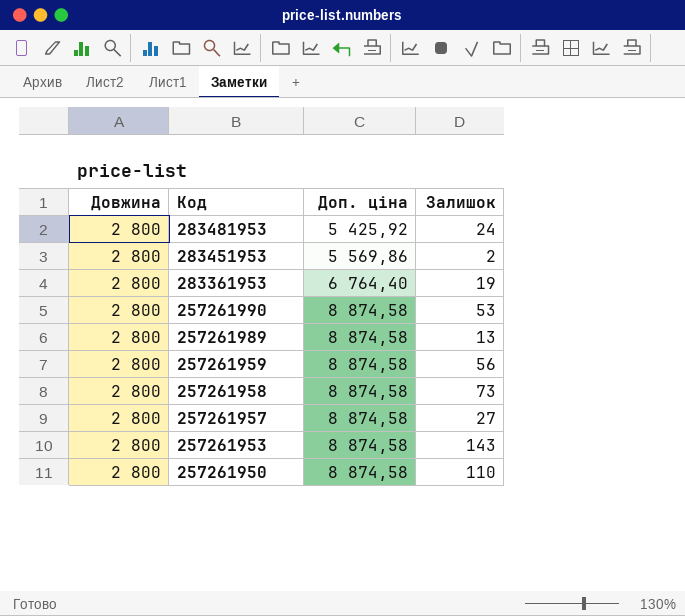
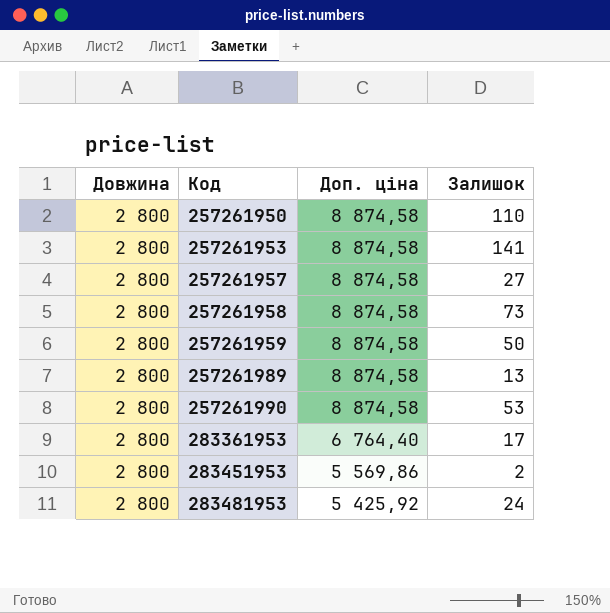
row order: Код descending -> Код ascending
257261953 | Залишок: 143 -> 141
257261959 | Залишок: 56 -> 50
283361953 | Залишок: 19 -> 17

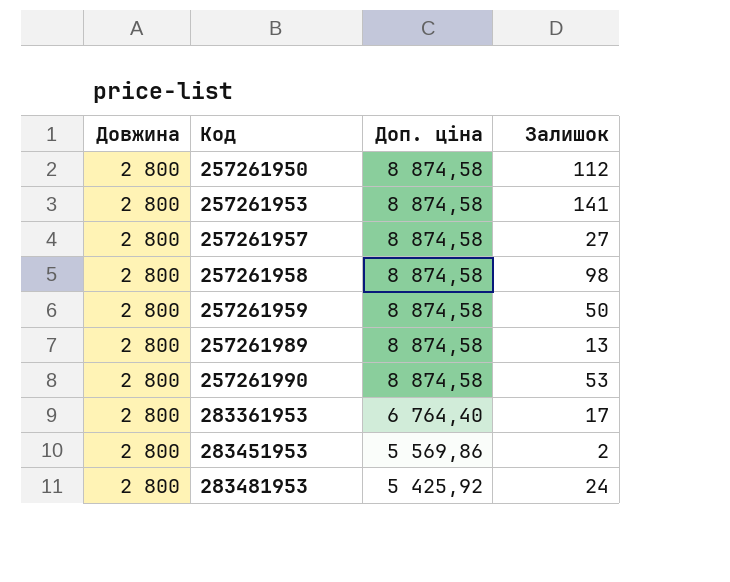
257261950 | Залишок: 110 -> 112
257261958 | Залишок: 73 -> 98

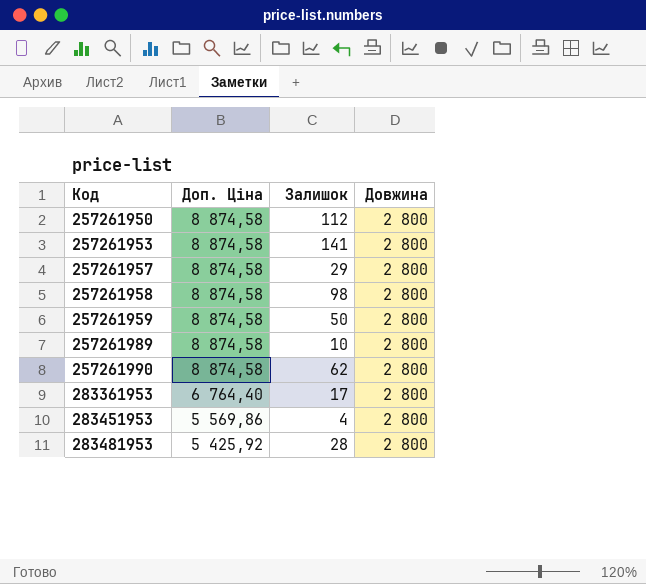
column name: Доп. ціна -> Доп. Ціна
column Довжина | position: 1 -> 4
257261957 | Залишок: 27 -> 29
257261989 | Залишок: 13 -> 10
257261990 | Залишок: 53 -> 62
283451953 | Залишок: 2 -> 4
283481953 | Залишок: 24 -> 28

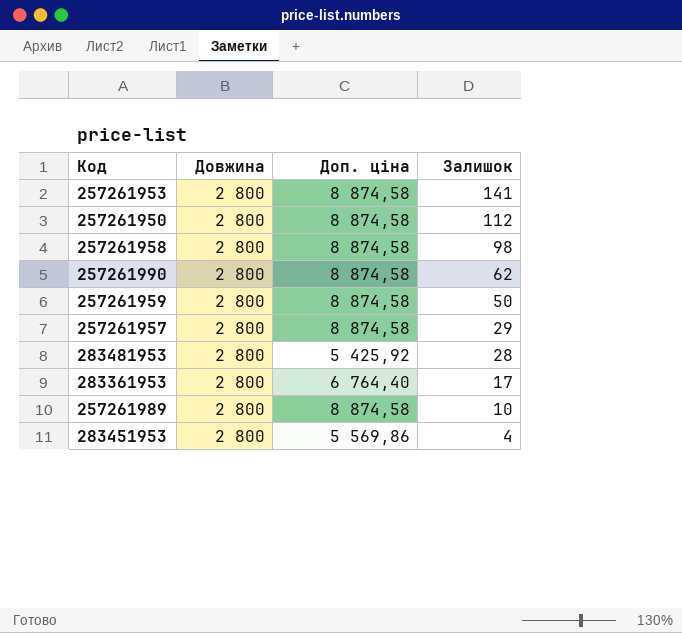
row order: Код ascending -> Залишок descending
column Довжина | position: 4 -> 2
column name: Доп. Ціна -> Доп. ціна

